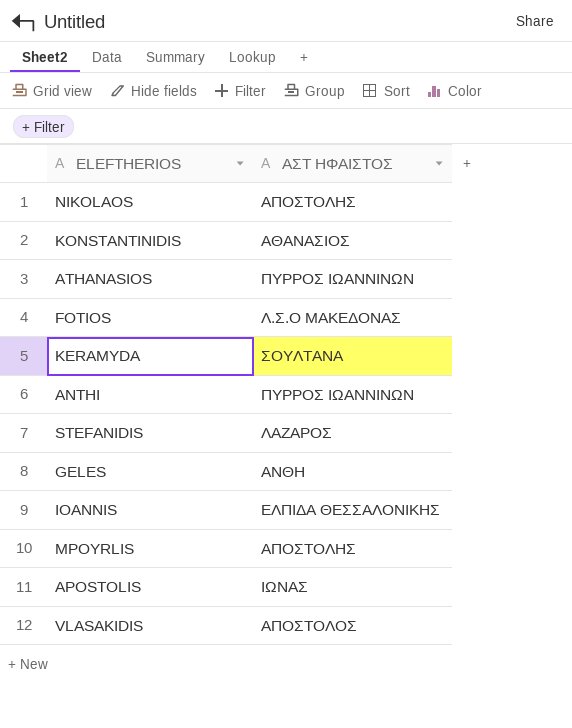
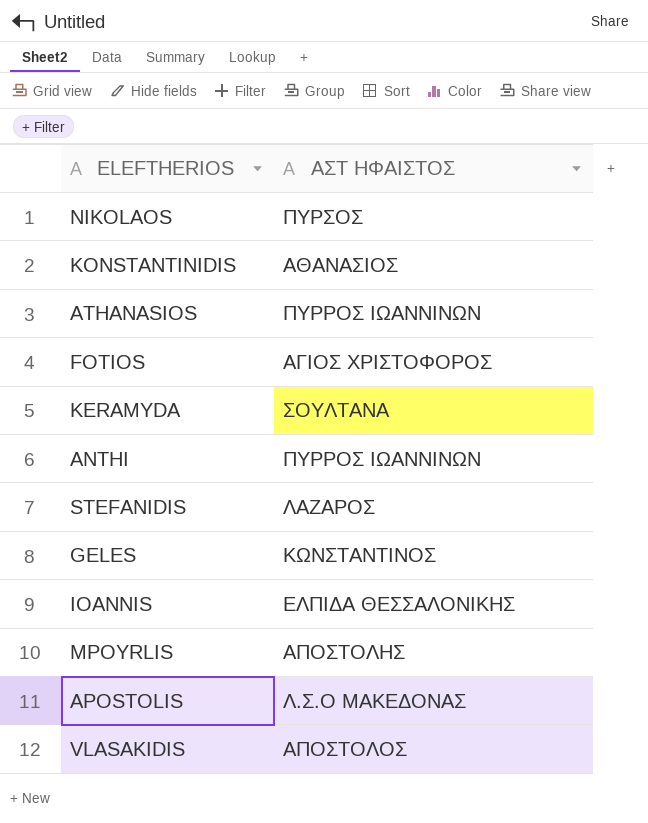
NIKOLAOS | ΑΣΤ ΗΦΑΙΣΤΟΣ: ΑΠΟΣΤΟΛΗΣ -> ΠΥΡΣΟΣ
FOTIOS | ΑΣΤ ΗΦΑΙΣΤΟΣ: Λ.Σ.Ο ΜΑΚΕΔΟΝΑΣ -> ΑΓΙΟΣ ΧΡΙΣΤΟΦΟΡΟΣ
GELES | ΑΣΤ ΗΦΑΙΣΤΟΣ: ΑΝΘΗ -> ΚΩΝΣΤΑΝΤΙΝΟΣ
APOSTOLIS | ΑΣΤ ΗΦΑΙΣΤΟΣ: ΙΩΝΑΣ -> Λ.Σ.Ο ΜΑΚΕΔΟΝΑΣ

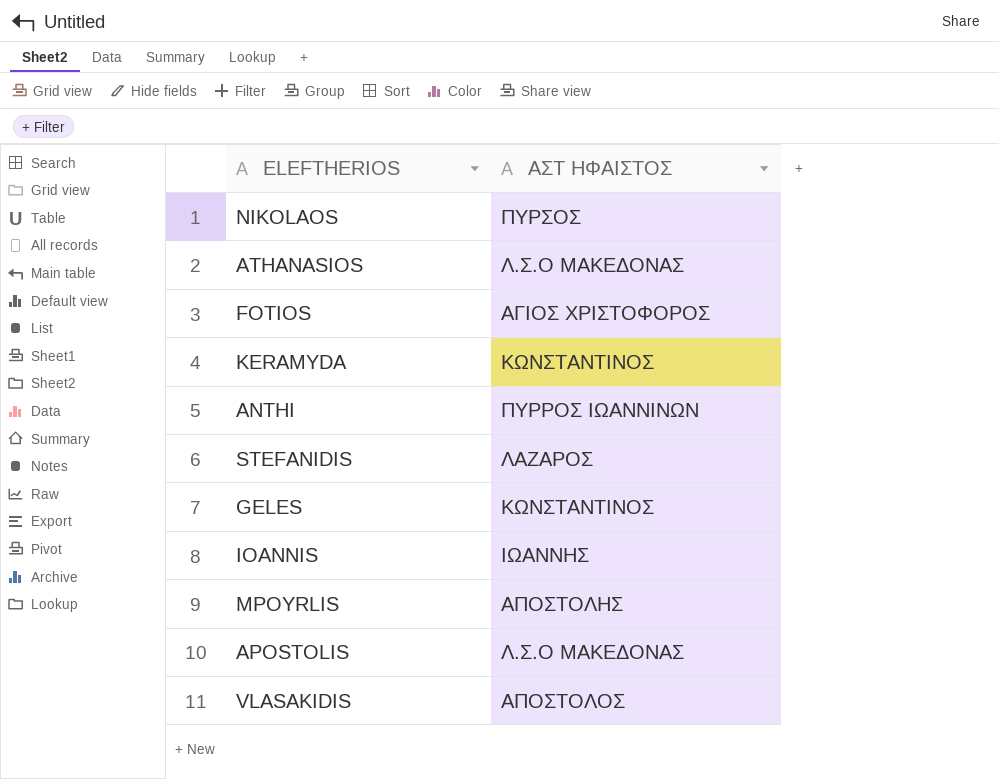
row KONSTANTINIDIS: ΑΘΑΝΑΣΙΟΣ -> none
ATHANASIOS | ΑΣΤ ΗΦΑΙΣΤΟΣ: ΠΥΡΡΟΣ ΙΩΑΝΝΙΝΩΝ -> Λ.Σ.Ο ΜΑΚΕΔΟΝΑΣ
KERAMYDA | ΑΣΤ ΗΦΑΙΣΤΟΣ: ΣΟΥΛΤΑΝΑ -> ΚΩΝΣΤΑΝΤΙΝΟΣ
IOANNIS | ΑΣΤ ΗΦΑΙΣΤΟΣ: ΕΛΠΙΔΑ ΘΕΣΣΑΛΟΝΙΚΗΣ -> ΙΩΑΝΝΗΣ

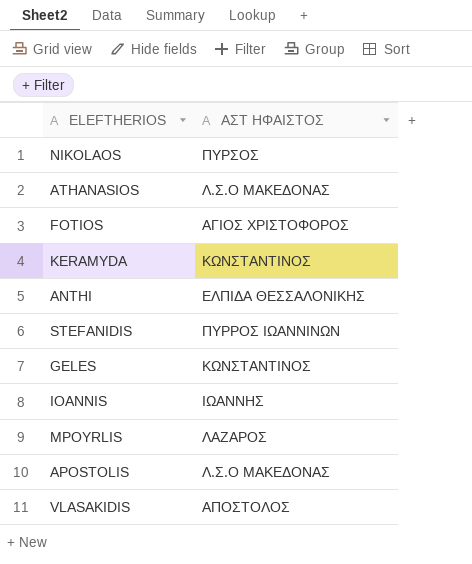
ANTHI | ΑΣΤ ΗΦΑΙΣΤΟΣ: ΠΥΡΡΟΣ ΙΩΑΝΝΙΝΩΝ -> ΕΛΠΙΔΑ ΘΕΣΣΑΛΟΝΙΚΗΣ
STEFANIDIS | ΑΣΤ ΗΦΑΙΣΤΟΣ: ΛΑΖΑΡΟΣ -> ΠΥΡΡΟΣ ΙΩΑΝΝΙΝΩΝ
MPOYRLIS | ΑΣΤ ΗΦΑΙΣΤΟΣ: ΑΠΟΣΤΟΛΗΣ -> ΛΑΖΑΡΟΣ

